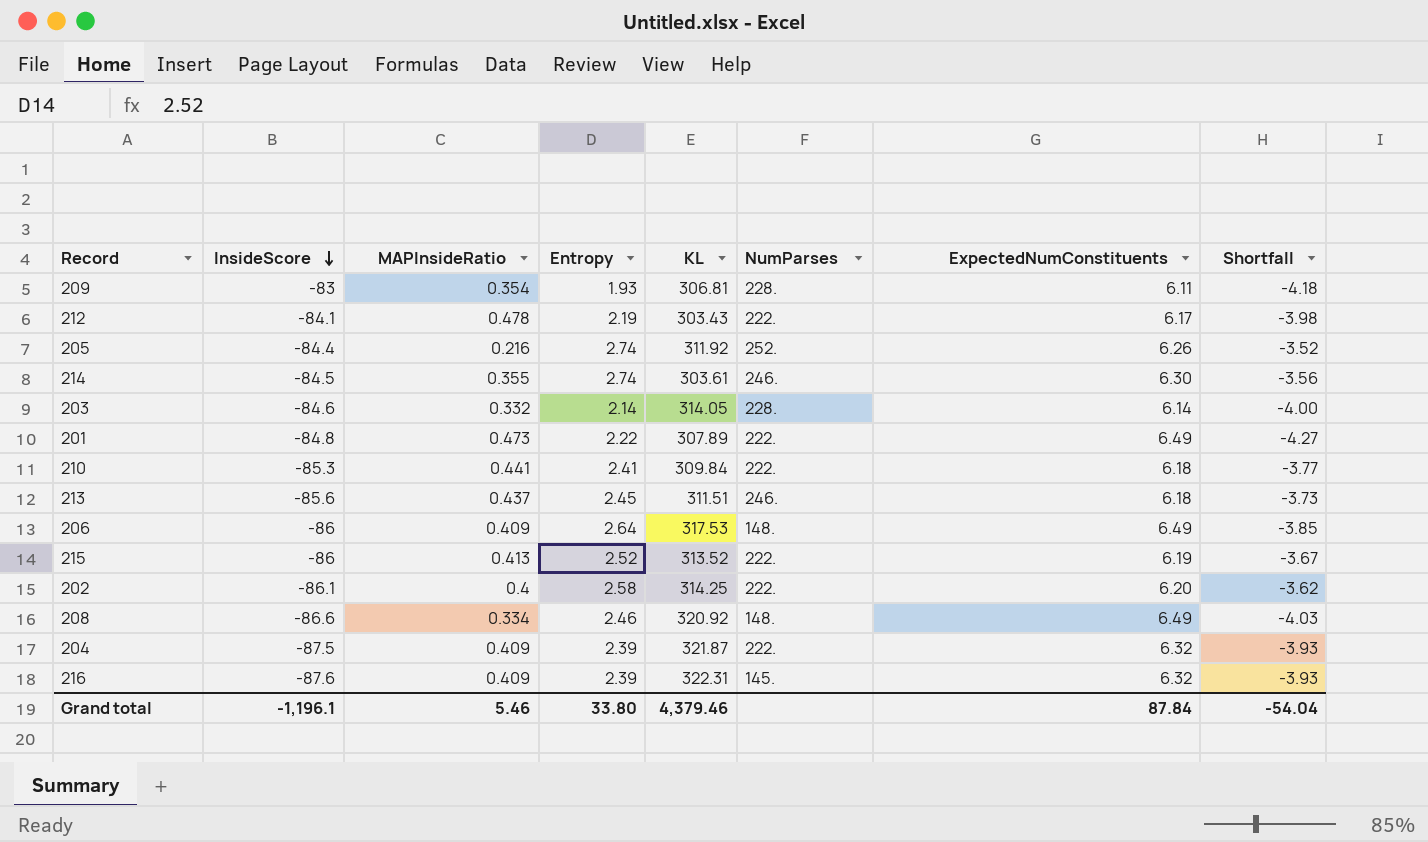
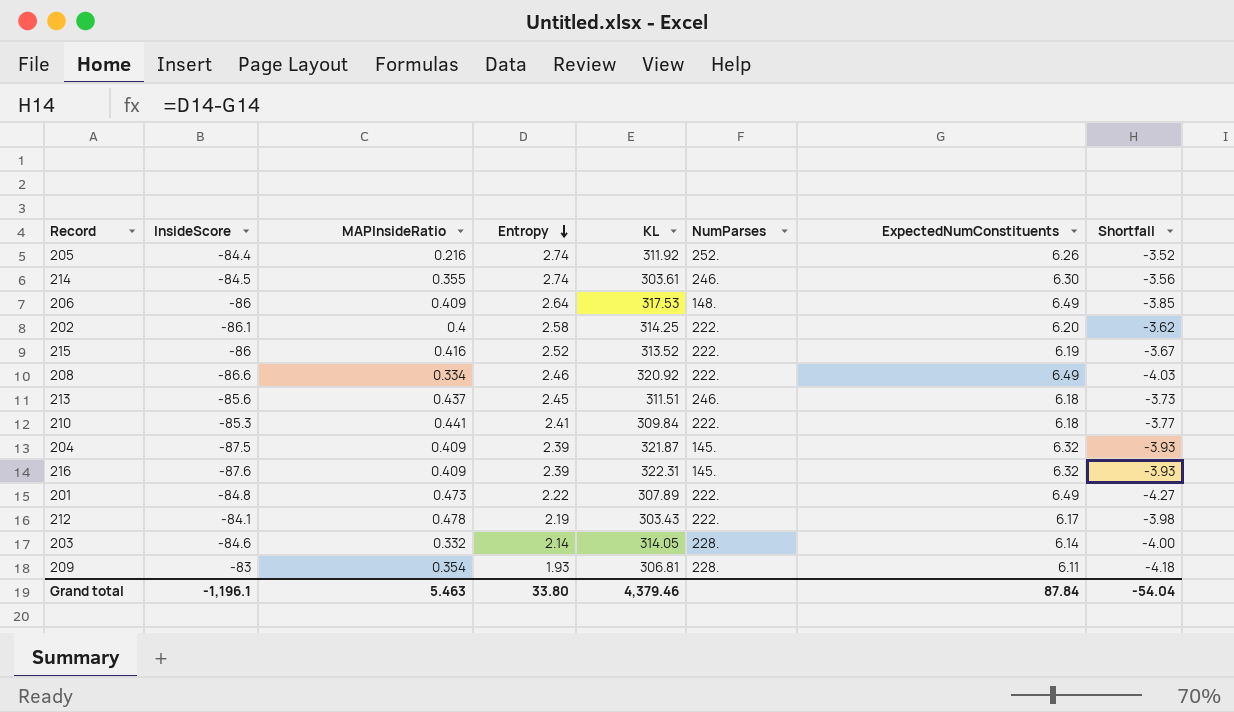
row order: InsideScore descending -> Entropy descending
215 | MAPInsideRatio: 0.413 -> 0.416
208 | NumParses: 148. -> 222.
204 | NumParses: 222. -> 145.
Grand total | MAPInsideRatio: 5.46 -> 5.463

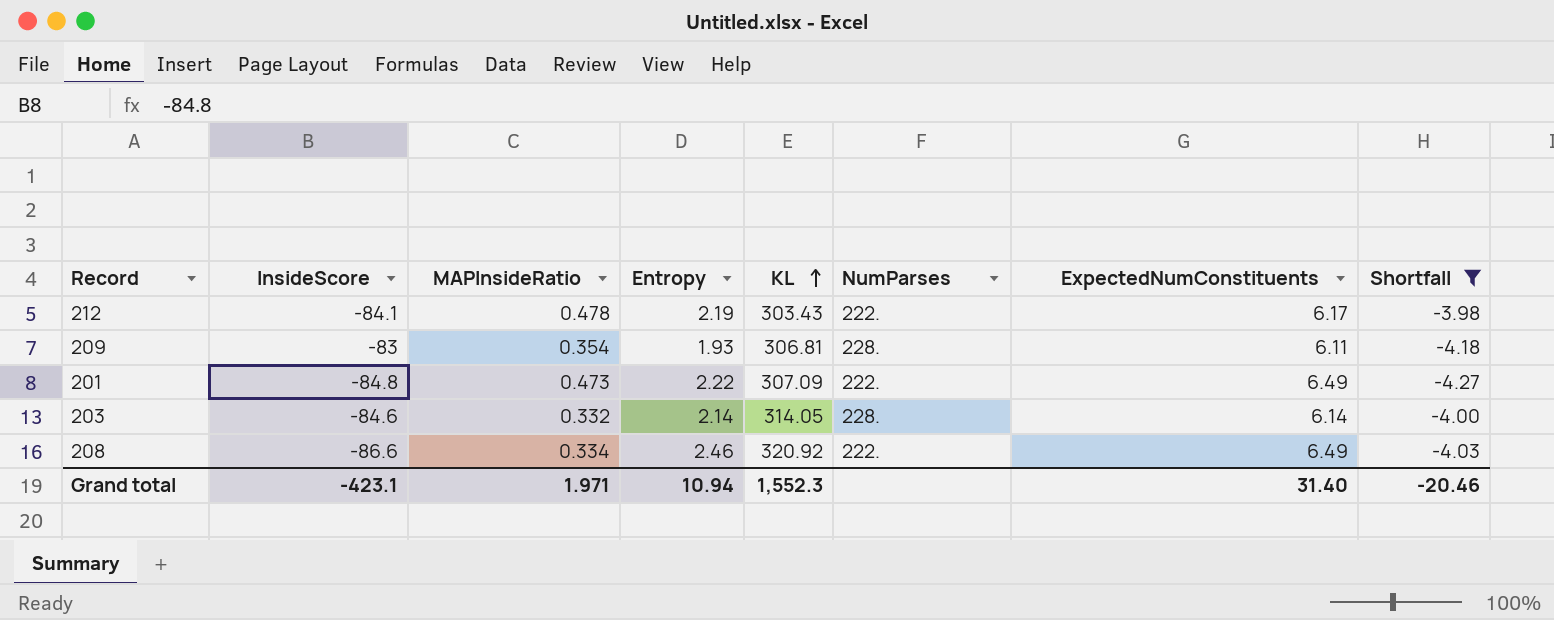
filter: none -> Shortfall <= -3.98
row order: Entropy descending -> KL ascending
201 | KL: 307.89 -> 307.09
Grand total | InsideScore: -1,196.1 -> -423.1
Grand total | MAPInsideRatio: 5.463 -> 1.971
Grand total | Entropy: 33.80 -> 10.94
Grand total | KL: 4,379.46 -> 1,552.3
Grand total | ExpectedNumConstituents: 87.84 -> 31.40
Grand total | Shortfall: -54.04 -> -20.46

